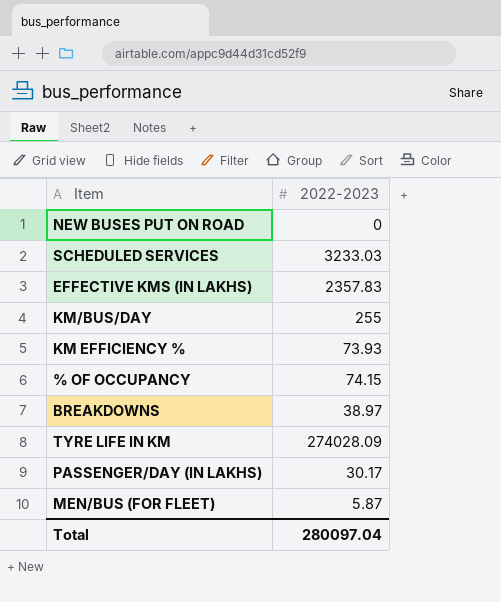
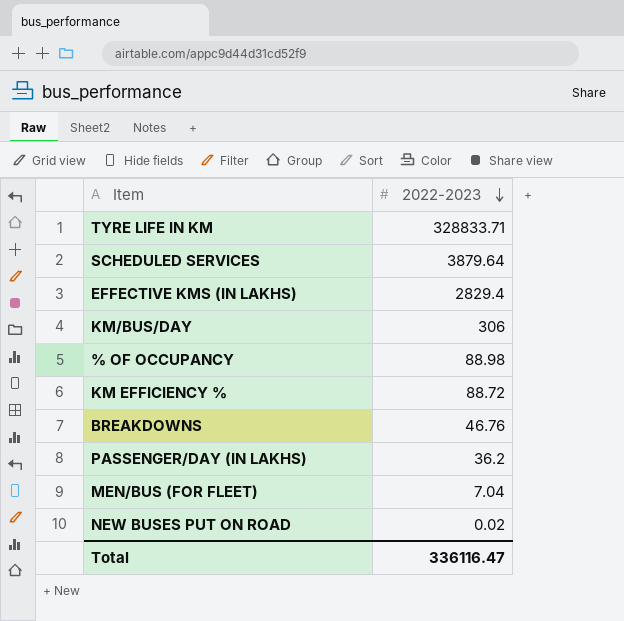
row order: none -> 2022-2023 descending
TYRE LIFE IN KM | 2022-2023: 274028.09 -> 328833.71
SCHEDULED SERVICES | 2022-2023: 3233.03 -> 3879.64
EFFECTIVE KMS (IN LAKHS) | 2022-2023: 2357.83 -> 2829.4
KM/BUS/DAY | 2022-2023: 255 -> 306
% OF OCCUPANCY | 2022-2023: 74.15 -> 88.98
KM EFFICIENCY % | 2022-2023: 73.93 -> 88.72
BREAKDOWNS | 2022-2023: 38.97 -> 46.76
PASSENGER/DAY (IN LAKHS) | 2022-2023: 30.17 -> 36.2
MEN/BUS (FOR FLEET) | 2022-2023: 5.87 -> 7.04
NEW BUSES PUT ON ROAD | 2022-2023: 0 -> 0.02
Total | 2022-2023: 280097.04 -> 336116.47

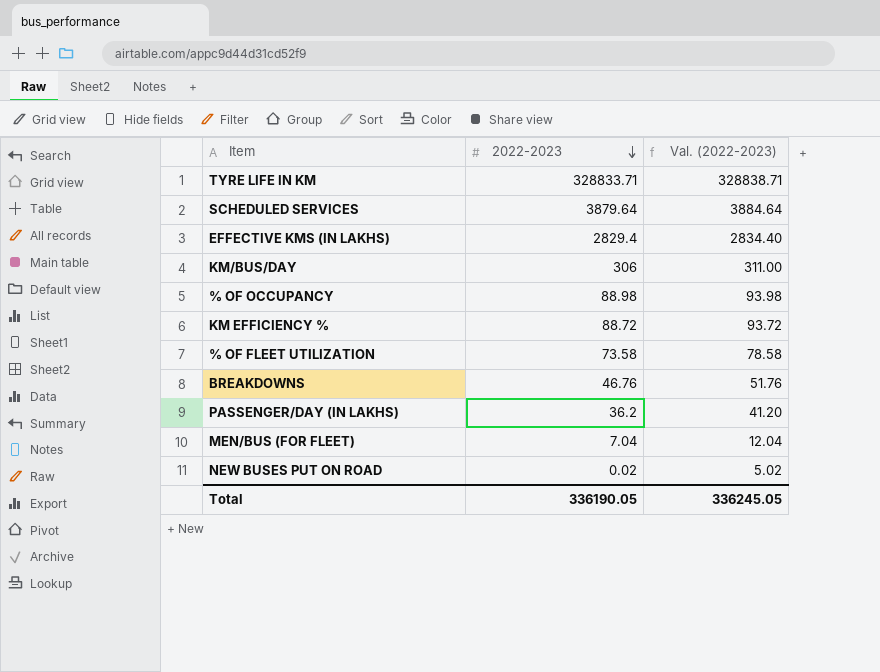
column Val. (2022-2023) | formula: none -> [2022-2023] + 5
row % OF FLEET UTILIZATION: none -> 73.58 | 78.58
Total | 2022-2023: 336116.47 -> 336190.05

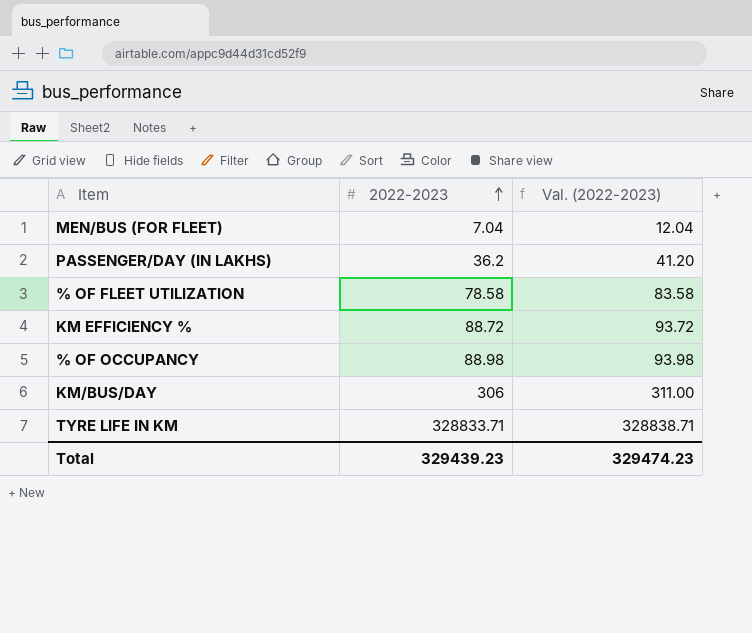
row order: 2022-2023 descending -> 2022-2023 ascending
row SCHEDULED SERVICES: 3879.64 | 3884.64 -> none
row EFFECTIVE KMS (IN LAKHS): 2829.4 | 2834.40 -> none
row BREAKDOWNS: 46.76 | 51.76 -> none
row NEW BUSES PUT ON ROAD: 0.02 | 5.02 -> none
% OF FLEET UTILIZATION | 2022-2023: 73.58 -> 78.58
% OF FLEET UTILIZATION | Val. (2022-2023): 78.58 -> 83.58
Total | 2022-2023: 336190.05 -> 329439.23
Total | Val. (2022-2023): 336245.05 -> 329474.23

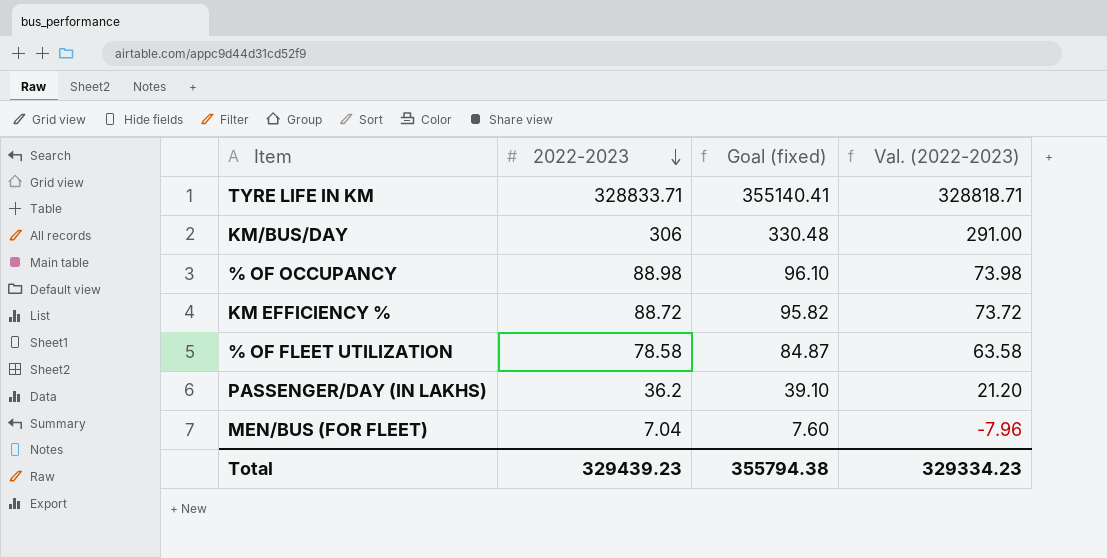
row order: 2022-2023 ascending -> 2022-2023 descending
column Goal (fixed) | formula: none -> [2022-2023] * 1.08
column Val. (2022-2023) | formula: [2022-2023] + 5 -> [2022-2023] - 15
Total | Val. (2022-2023): 329474.23 -> 329334.23

